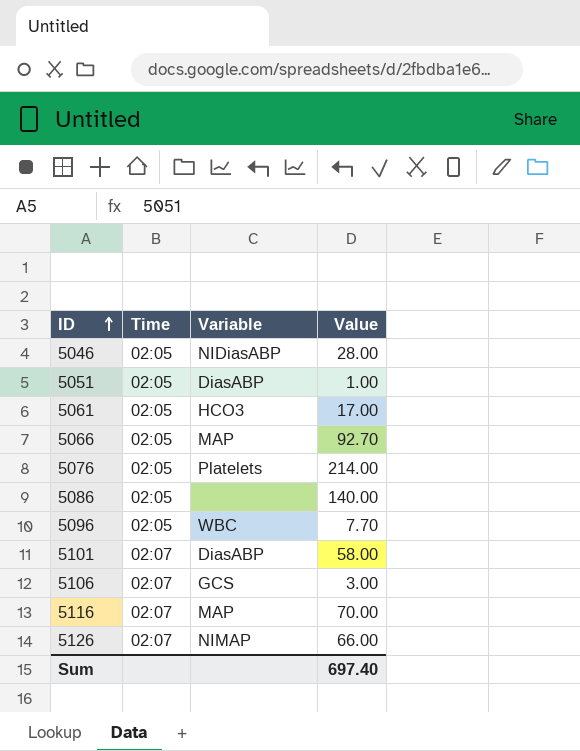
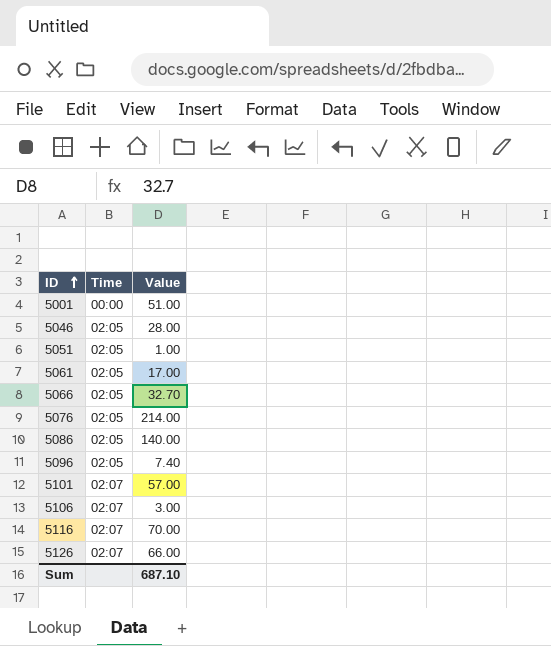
column Variable | position: 3 -> none
row 5001: none -> 00:00 | 51.00
5066 | Value: 92.70 -> 32.70
5096 | Value: 7.70 -> 7.40
5101 | Value: 58.00 -> 57.00
Sum | Value: 697.40 -> 687.10

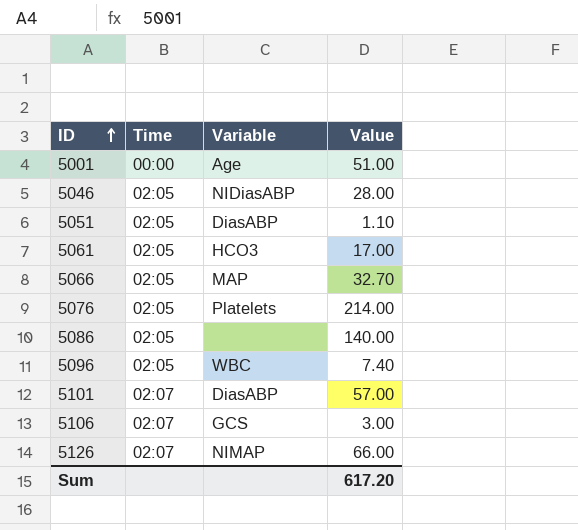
column Variable | position: none -> 3
row 5116: 02:07 | 70.00 -> none
5051 | Value: 1.00 -> 1.10
Sum | Value: 687.10 -> 617.20

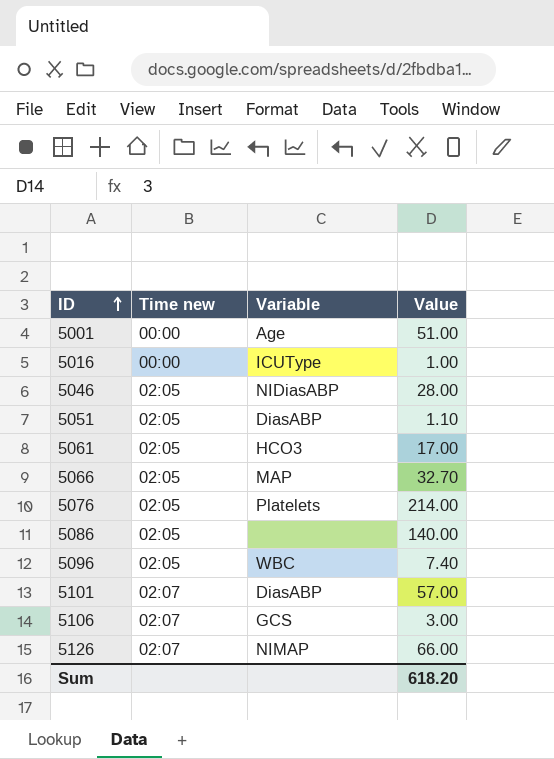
column name: Time -> Time new
row 5016: none -> 00:00 | ICUType | 1.00
Sum | Value: 617.20 -> 618.20

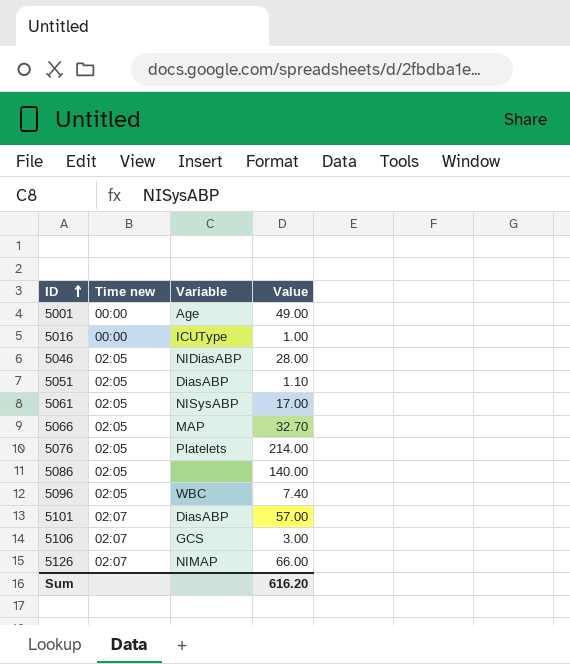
5001 | Value: 51.00 -> 49.00
5061 | Variable: HCO3 -> NISysABP
Sum | Value: 618.20 -> 616.20

